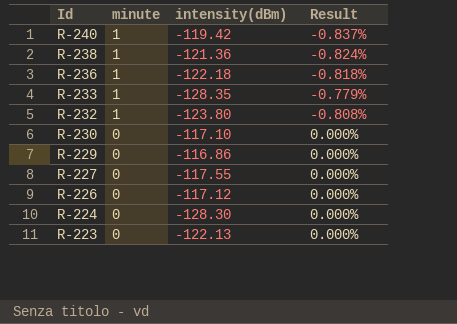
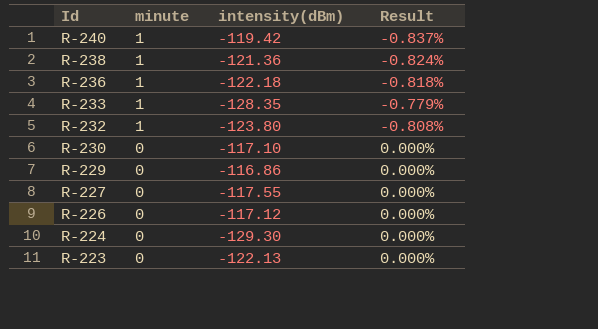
R-224 | intensity(dBm): -128.30 -> -129.30

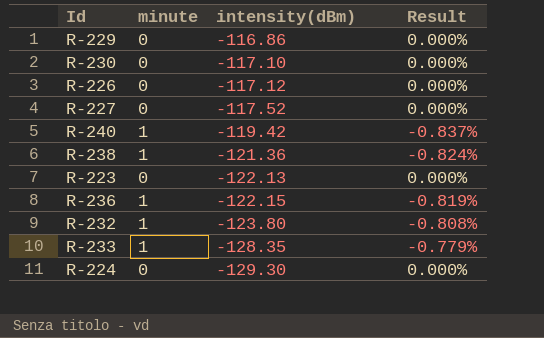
row order: Id descending -> intensity(dBm) descending
R-227 | intensity(dBm): -117.55 -> -117.52
R-236 | intensity(dBm): -122.18 -> -122.15
R-236 | Result: -0.818% -> -0.819%

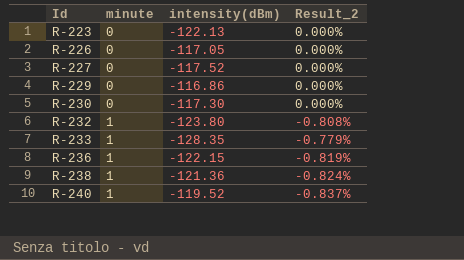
row order: intensity(dBm) descending -> Id ascending
column name: Result -> Result_2
row R-224: 0 | -129.30 | 0.000% -> none
R-226 | intensity(dBm): -117.12 -> -117.05
R-230 | intensity(dBm): -117.10 -> -117.30
R-240 | intensity(dBm): -119.42 -> -119.52

